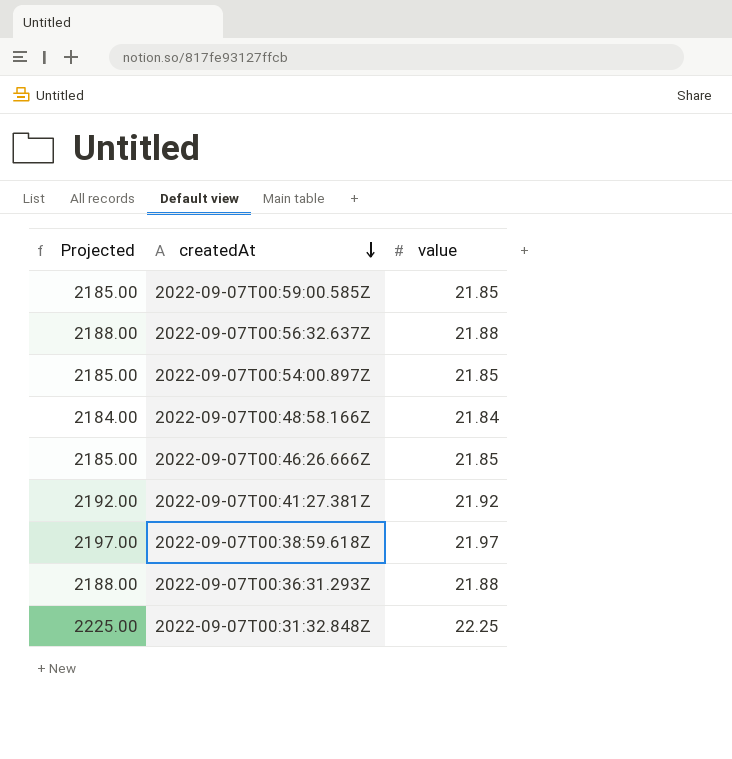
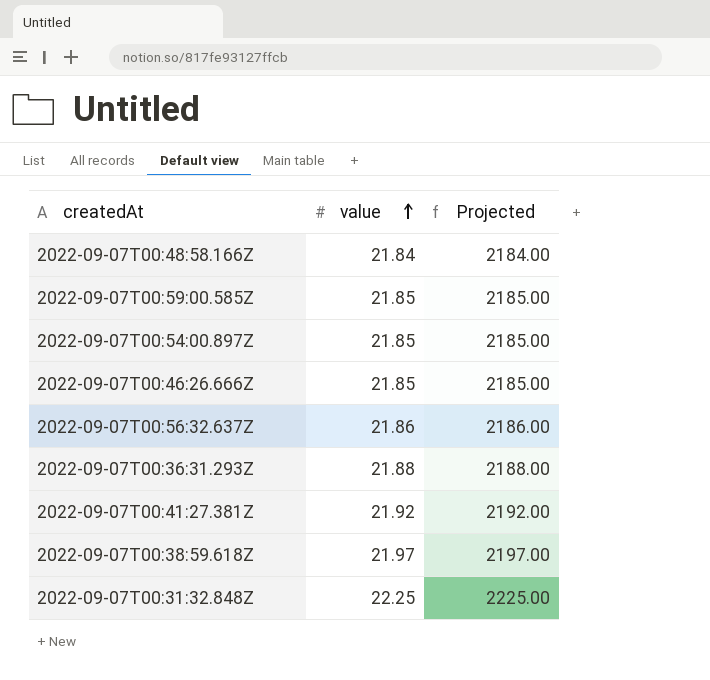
row order: createdAt descending -> value ascending
column Projected | position: 1 -> 3
2022-09-07T00:56:32.637Z | value: 21.88 -> 21.86
2022-09-07T00:56:32.637Z | Projected: 2188.00 -> 2186.00

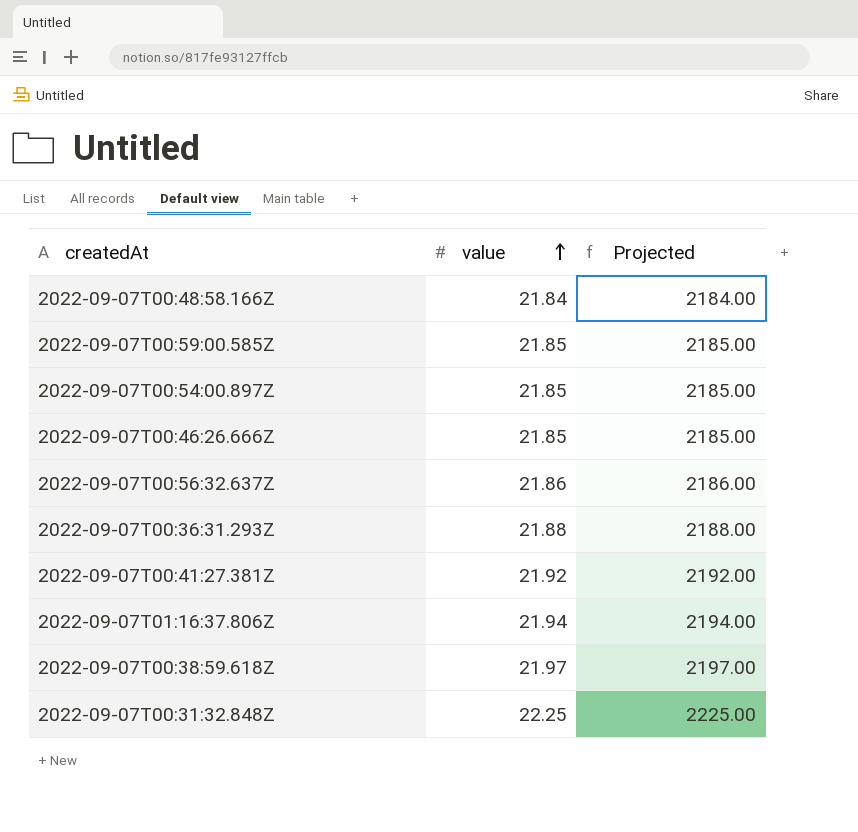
row 2022-09-07T01:16:37.806Z: none -> 21.94 | 2194.00

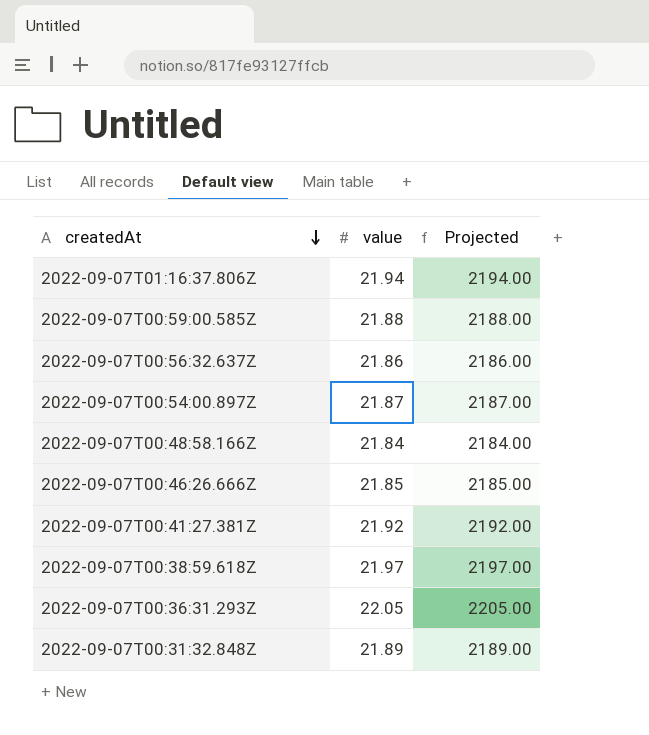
row order: value ascending -> createdAt descending
2022-09-07T00:59:00.585Z | value: 21.85 -> 21.88
2022-09-07T00:59:00.585Z | Projected: 2185.00 -> 2188.00
2022-09-07T00:54:00.897Z | value: 21.85 -> 21.87
2022-09-07T00:54:00.897Z | Projected: 2185.00 -> 2187.00
2022-09-07T00:36:31.293Z | value: 21.88 -> 22.05
2022-09-07T00:36:31.293Z | Projected: 2188.00 -> 2205.00
2022-09-07T00:31:32.848Z | value: 22.25 -> 21.89
2022-09-07T00:31:32.848Z | Projected: 2225.00 -> 2189.00

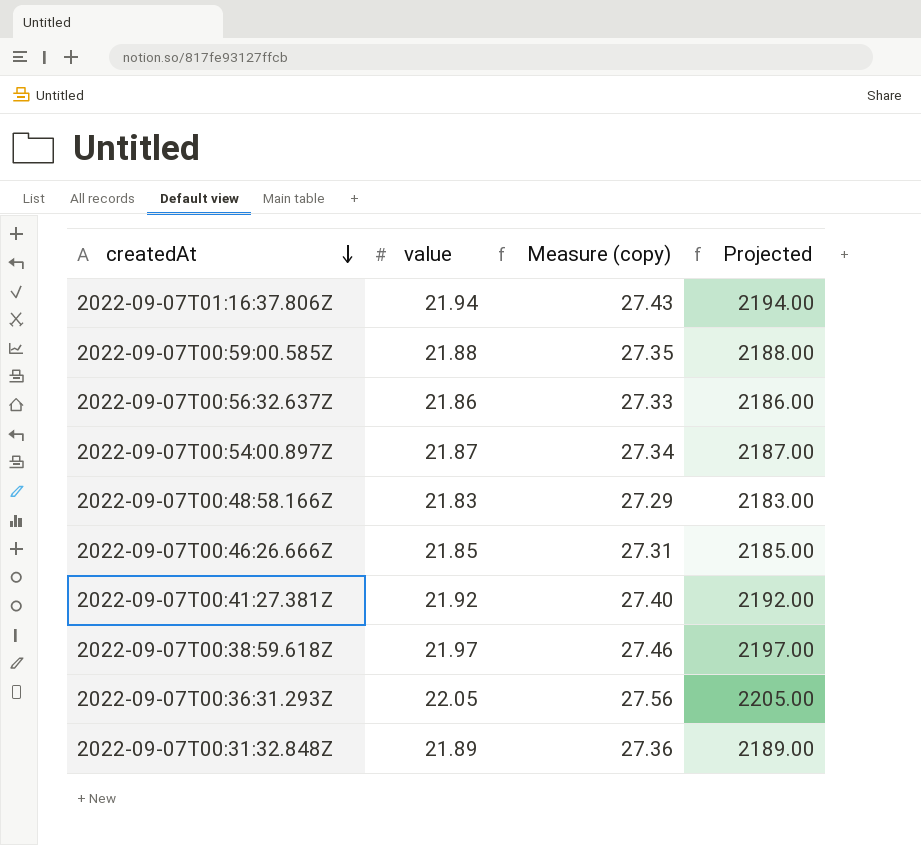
column Measure (copy) | formula: none -> [value] * 1.25
2022-09-07T00:48:58.166Z | value: 21.84 -> 21.83
2022-09-07T00:48:58.166Z | Projected: 2184.00 -> 2183.00

